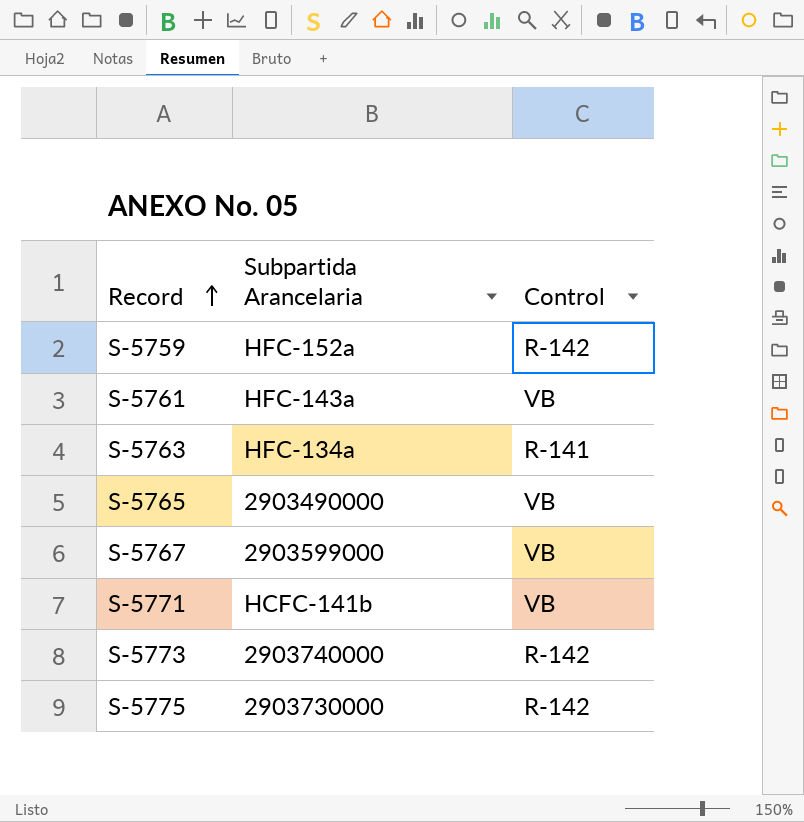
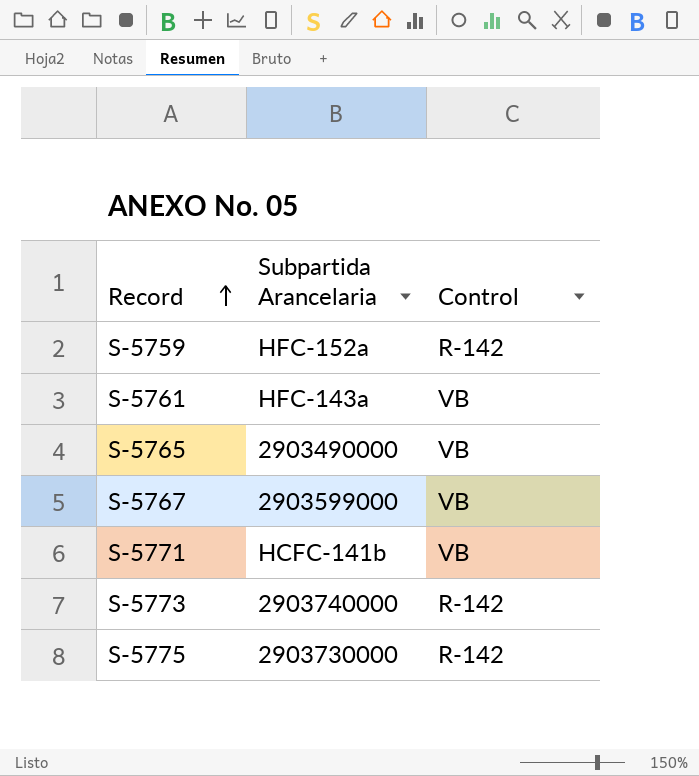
row S-5763: HFC-134a | R-141 -> none

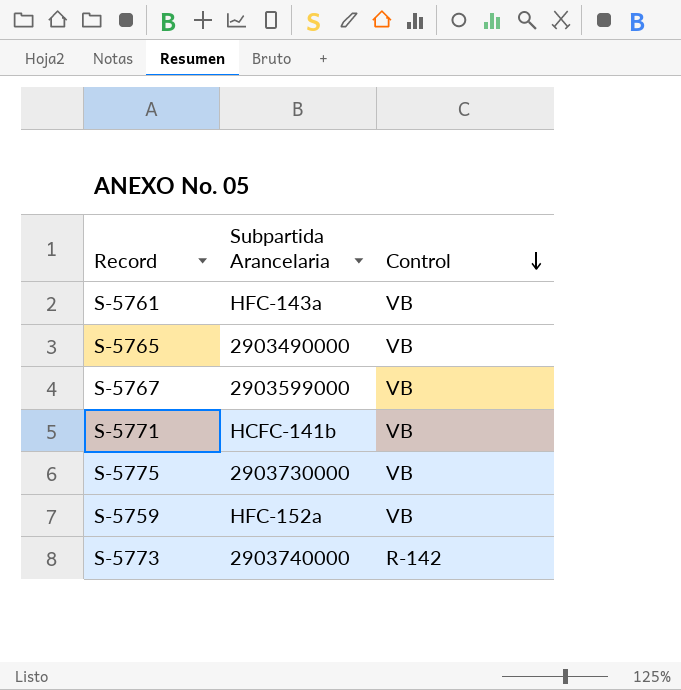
row order: Record ascending -> Control descending
S-5775 | Control: R-142 -> VB
S-5759 | Control: R-142 -> VB

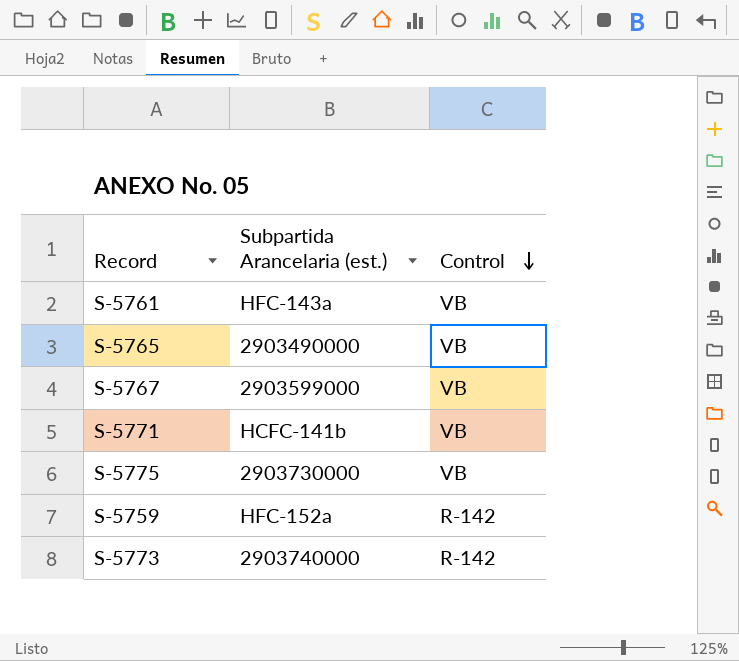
column name: Subpartida Arancelaria -> Subpartida Arancelaria (est.)
S-5759 | Control: VB -> R-142

